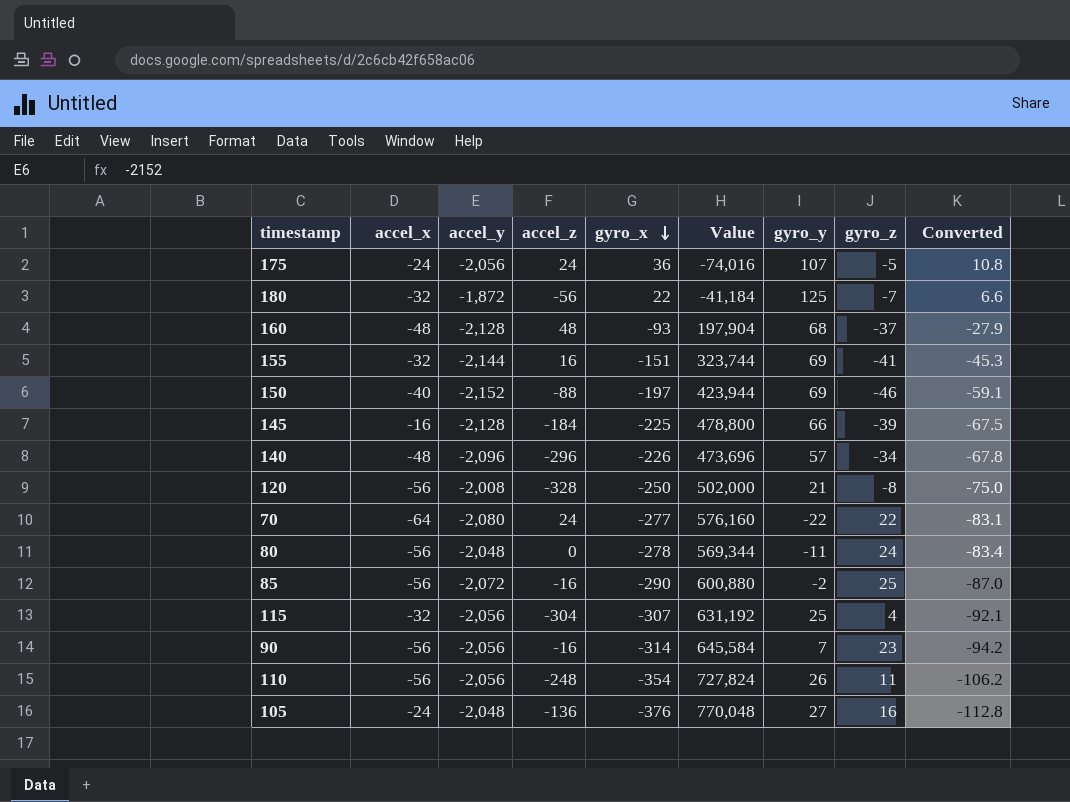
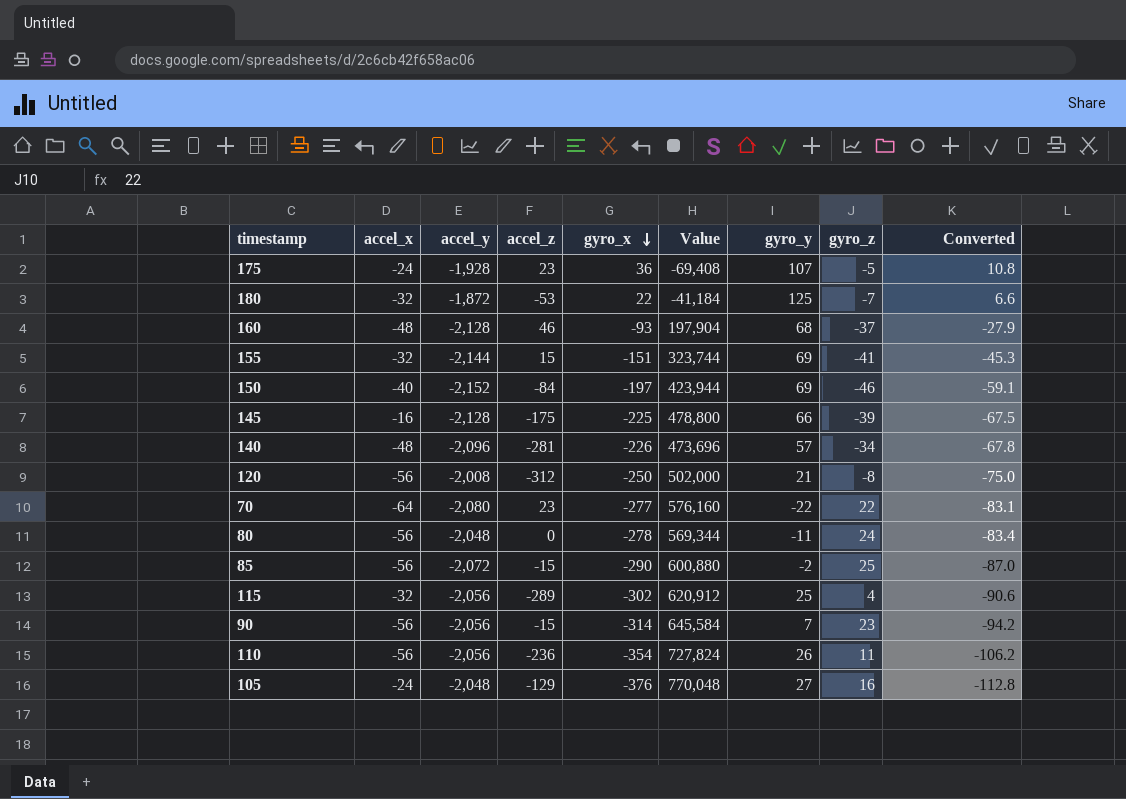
175 | accel_y: -2,056 -> -1,928
175 | accel_z: 24 -> 23
175 | Value: -74,016 -> -69,408
180 | accel_z: -56 -> -53
160 | accel_z: 48 -> 46
155 | accel_z: 16 -> 15
150 | accel_z: -88 -> -84
145 | accel_z: -184 -> -175
140 | accel_z: -296 -> -281
120 | accel_z: -328 -> -312
70 | accel_z: 24 -> 23
85 | accel_z: -16 -> -15
115 | accel_z: -304 -> -289
115 | gyro_x: -307 -> -302
115 | Value: 631,192 -> 620,912
115 | Converted: -92.1 -> -90.6
90 | accel_z: -16 -> -15
110 | accel_z: -248 -> -236
105 | accel_z: -136 -> -129

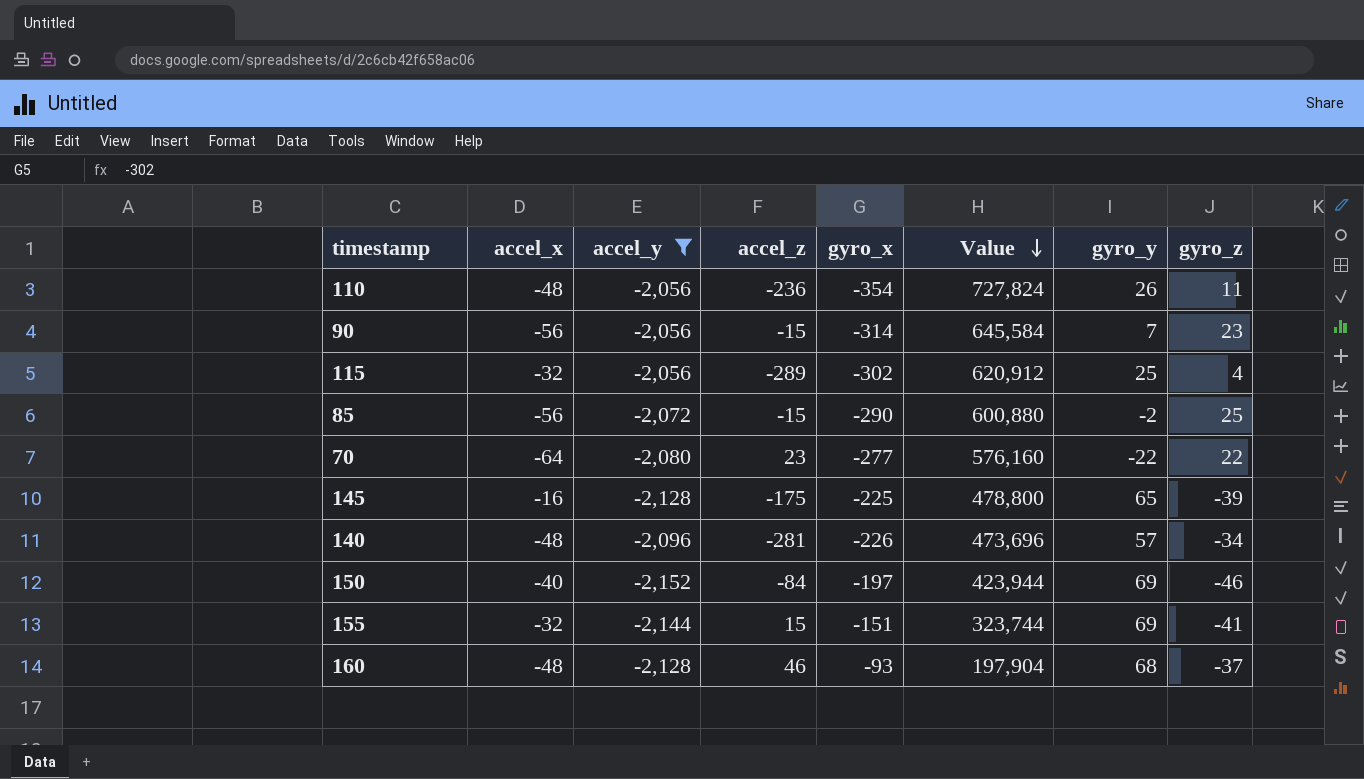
filter: none -> accel_y <= -2,056
row order: gyro_x descending -> Value descending
column Converted | formula: [gyro_x] * 0.3 -> none
110 | accel_x: -56 -> -48
145 | gyro_y: 66 -> 65

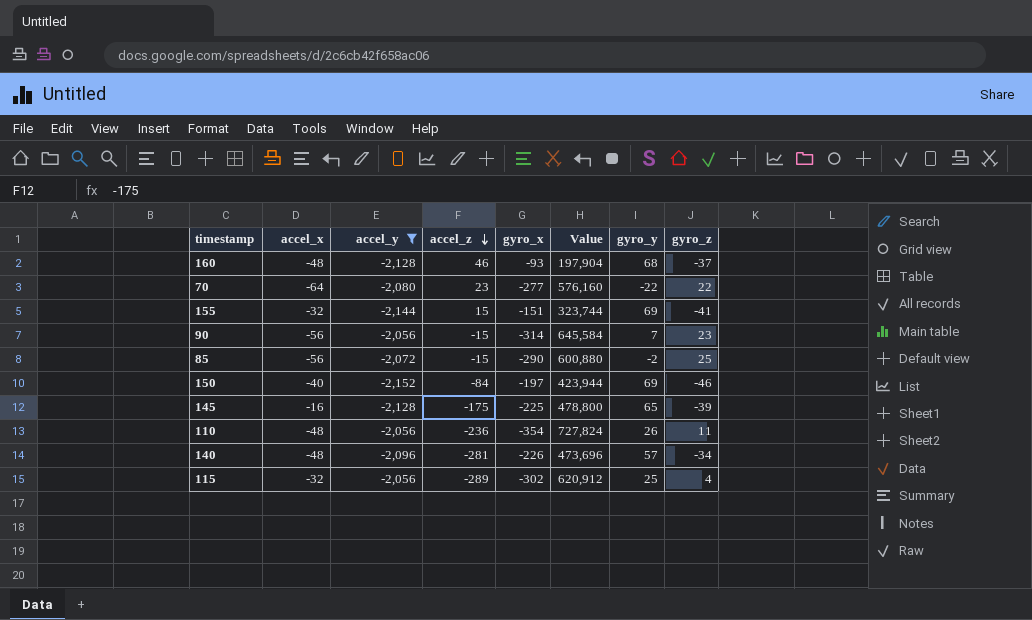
row order: Value descending -> accel_z descending

